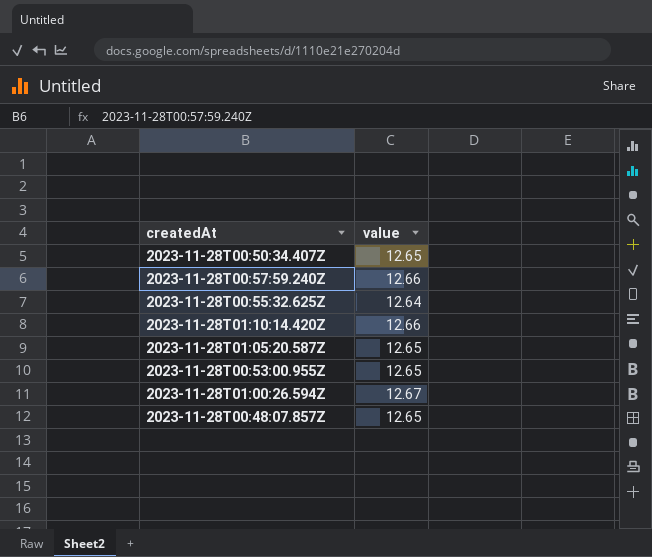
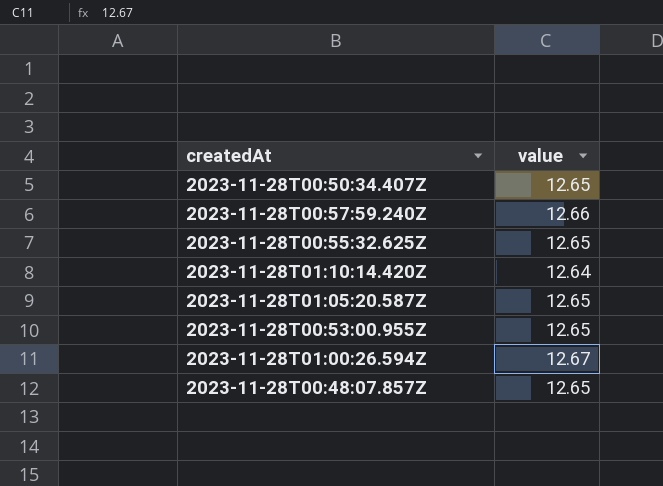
2023-11-28T00:55:32.625Z | value: 12.64 -> 12.65
2023-11-28T01:10:14.420Z | value: 12.66 -> 12.64

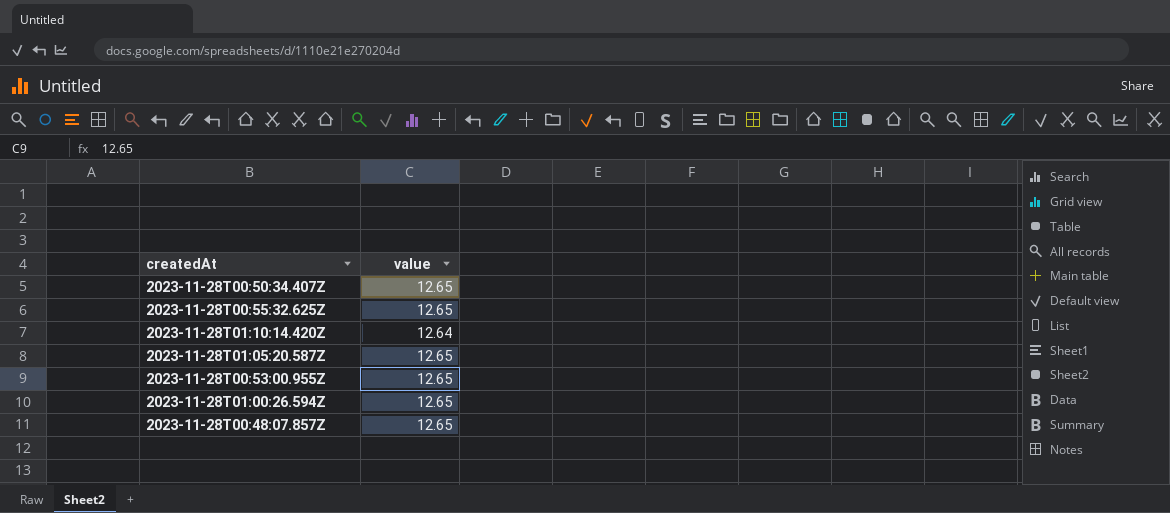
row 2023-11-28T00:57:59.240Z: 12.66 -> none
2023-11-28T01:00:26.594Z | value: 12.67 -> 12.65

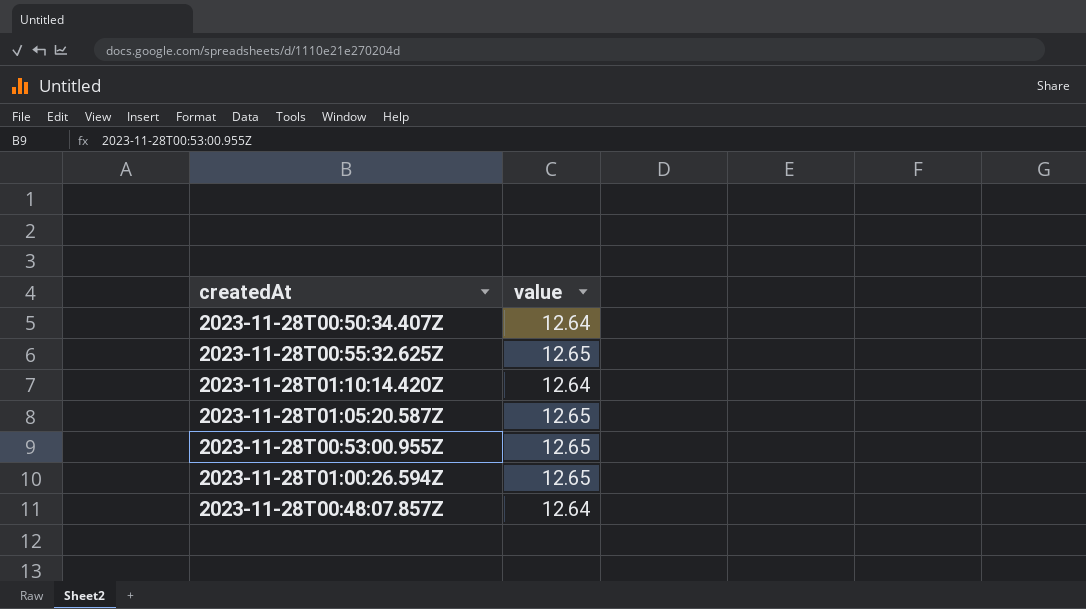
2023-11-28T00:50:34.407Z | value: 12.65 -> 12.64
2023-11-28T00:48:07.857Z | value: 12.65 -> 12.64

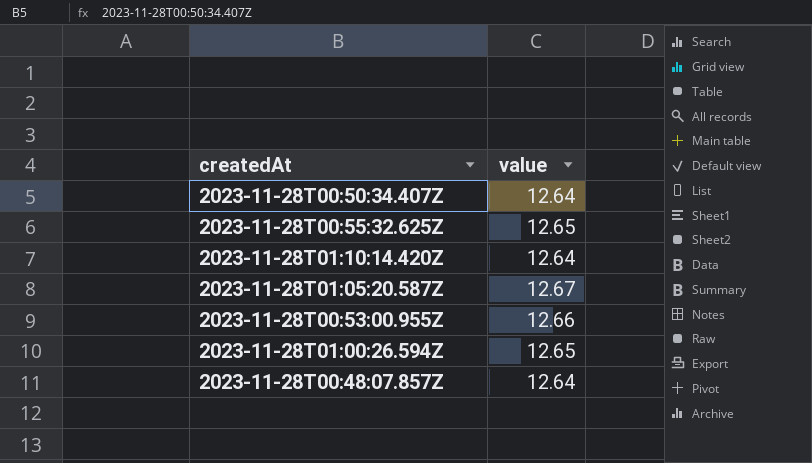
2023-11-28T01:05:20.587Z | value: 12.65 -> 12.67
2023-11-28T00:53:00.955Z | value: 12.65 -> 12.66

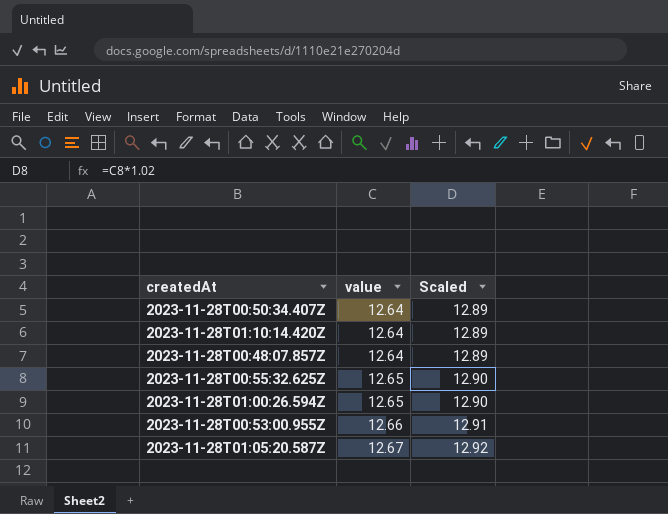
row order: none -> value ascending
column Scaled | formula: none -> [value] * 1.02

